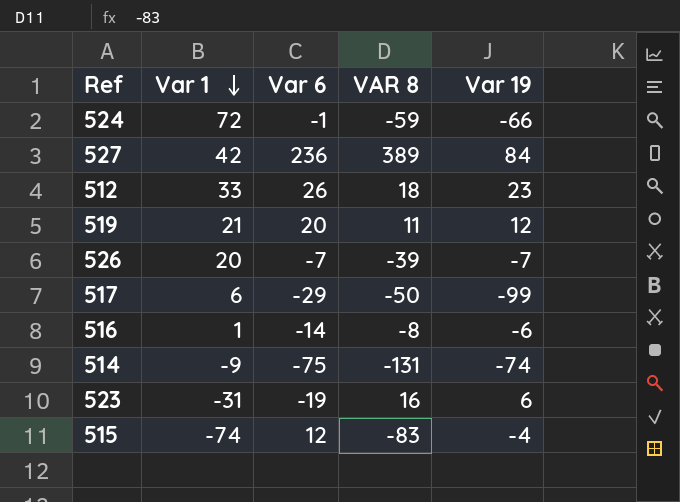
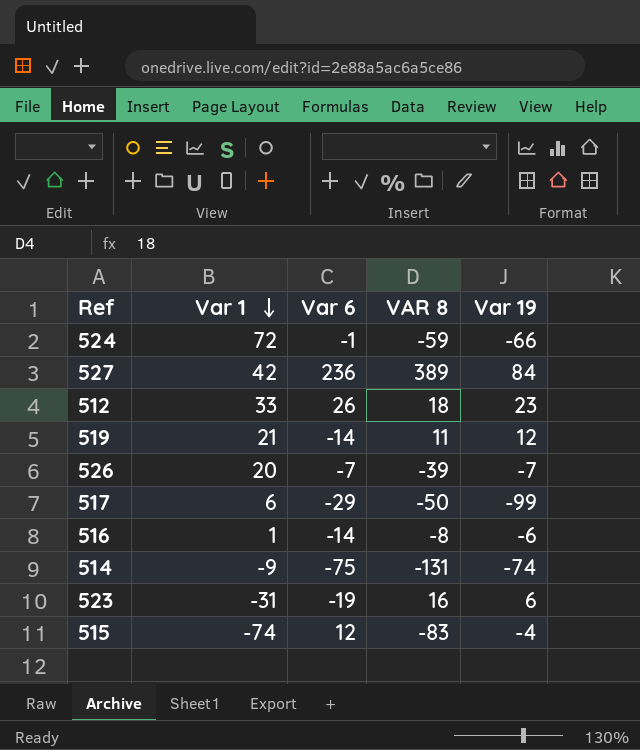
519 | Var 6: 20 -> -14

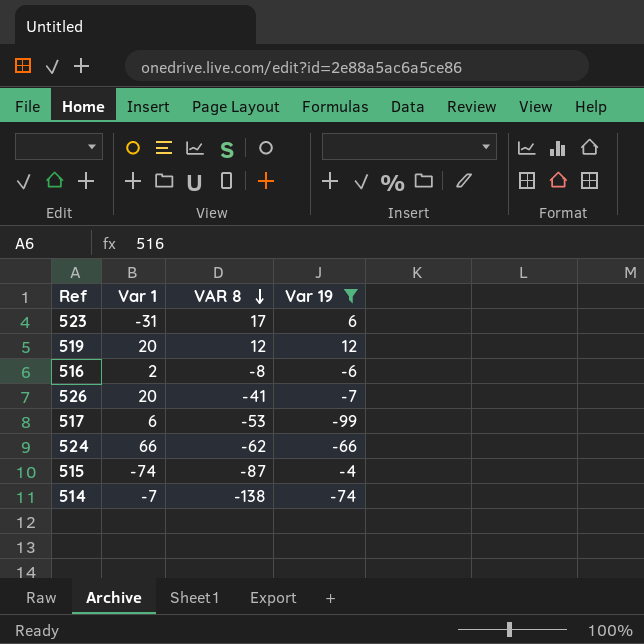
filter: none -> Var 19 <= 12
row order: Var 1 descending -> VAR 8 descending
column Var 6 | position: 3 -> none
523 | VAR 8: 16 -> 17
519 | Var 1: 21 -> 20
519 | VAR 8: 11 -> 12
516 | Var 1: 1 -> 2
526 | VAR 8: -39 -> -41
517 | VAR 8: -50 -> -53
524 | Var 1: 72 -> 66
524 | VAR 8: -59 -> -62
515 | VAR 8: -83 -> -87
514 | Var 1: -9 -> -7
514 | VAR 8: -131 -> -138

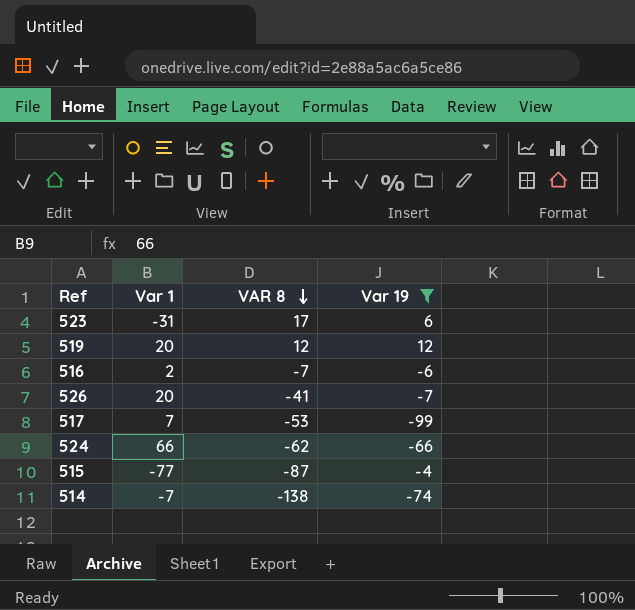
516 | VAR 8: -8 -> -7
517 | Var 1: 6 -> 7
515 | Var 1: -74 -> -77

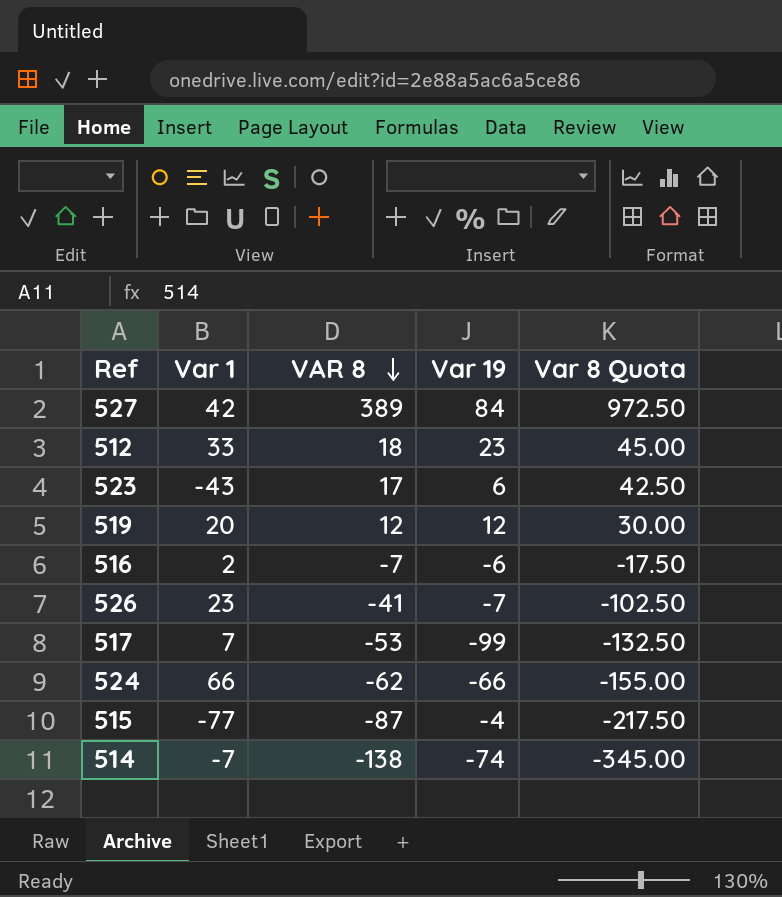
filter: Var 19 <= 12 -> none
column Var 8 Quota | formula: none -> [VAR 8] * 2.5
523 | Var 1: -31 -> -43
526 | Var 1: 20 -> 23

